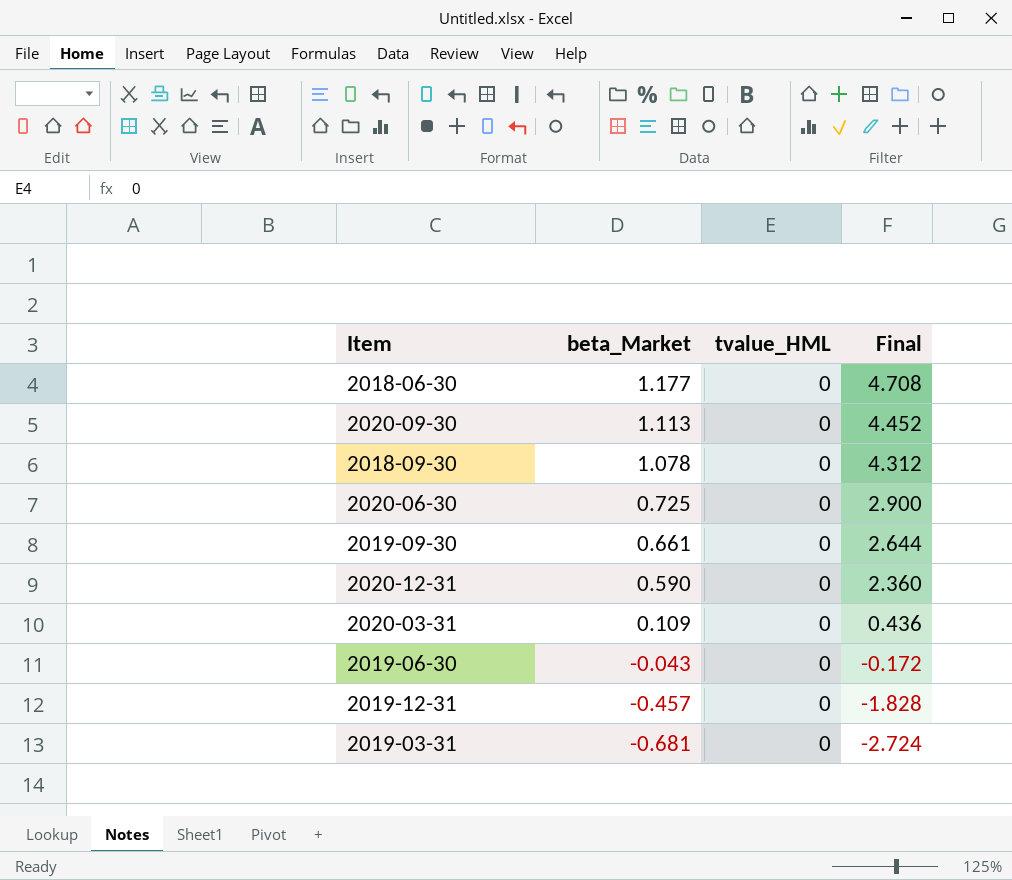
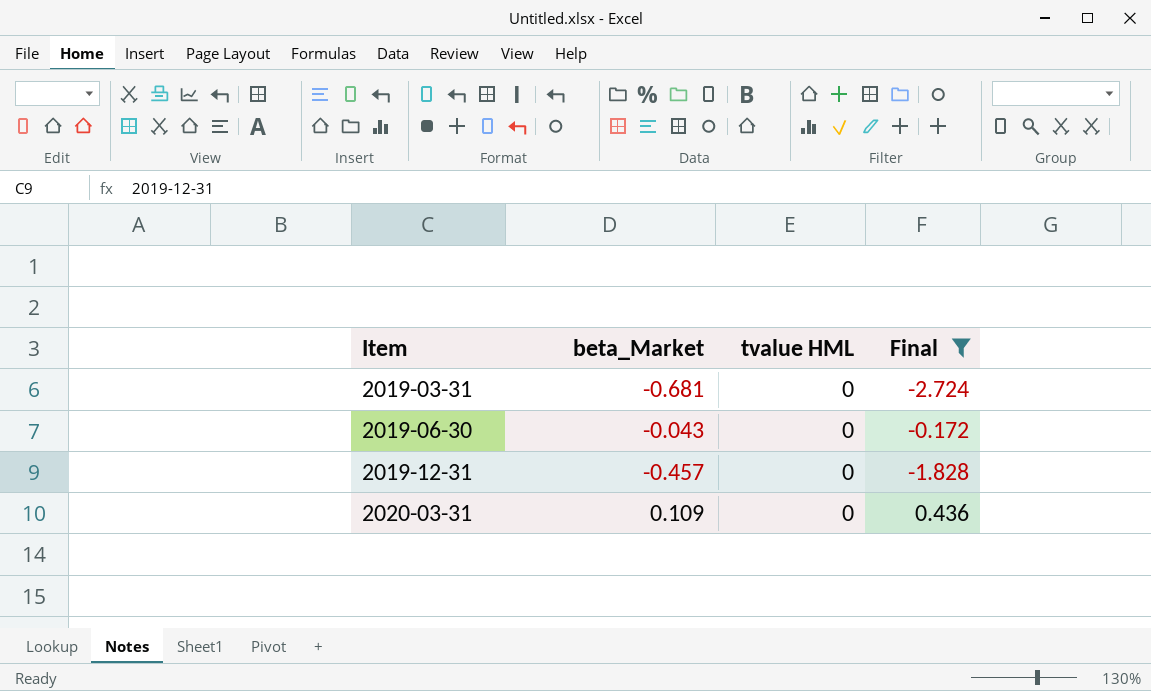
filter: none -> Final <= 0.436
row order: beta_Market descending -> Item ascending
column name: tvalue_HML -> tvalue HML

